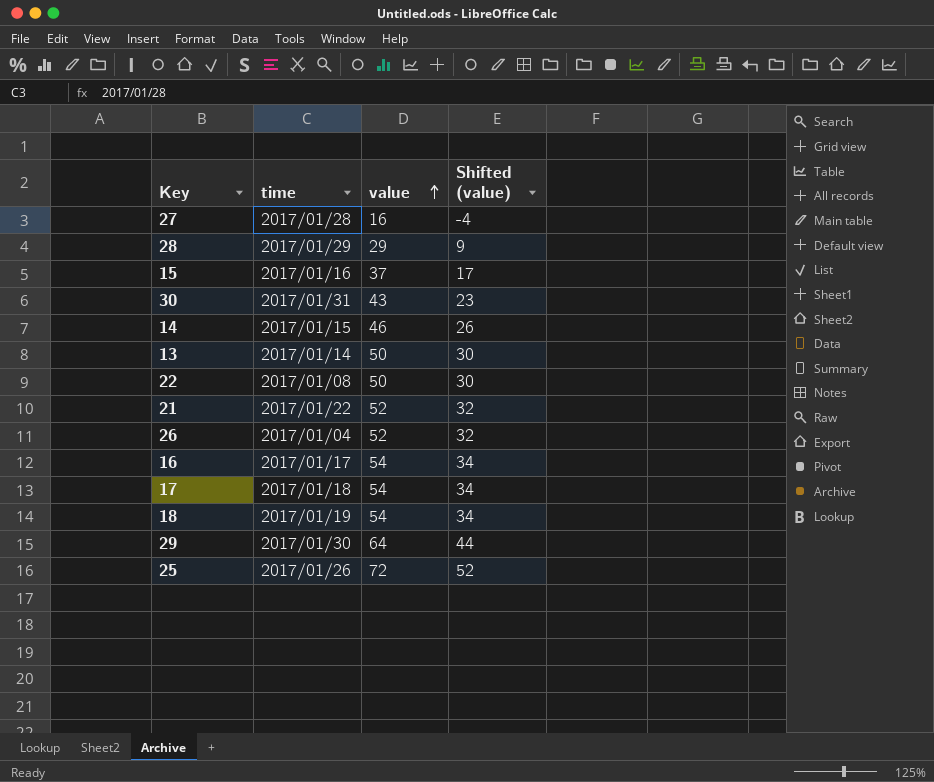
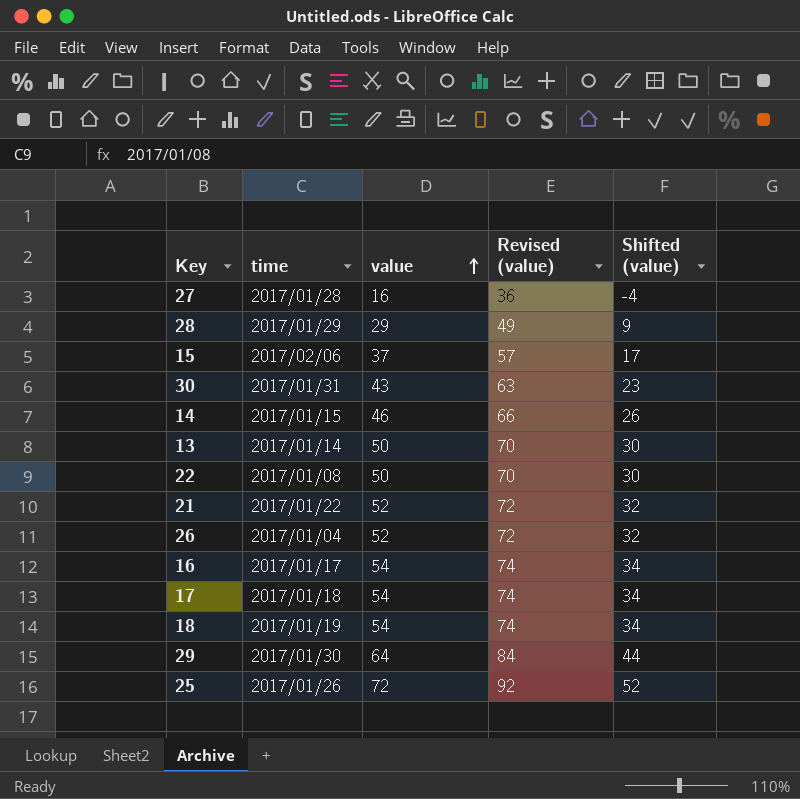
column Revised (value) | formula: none -> [value] + 20
15 | time: 2017/01/16 -> 2017/02/06

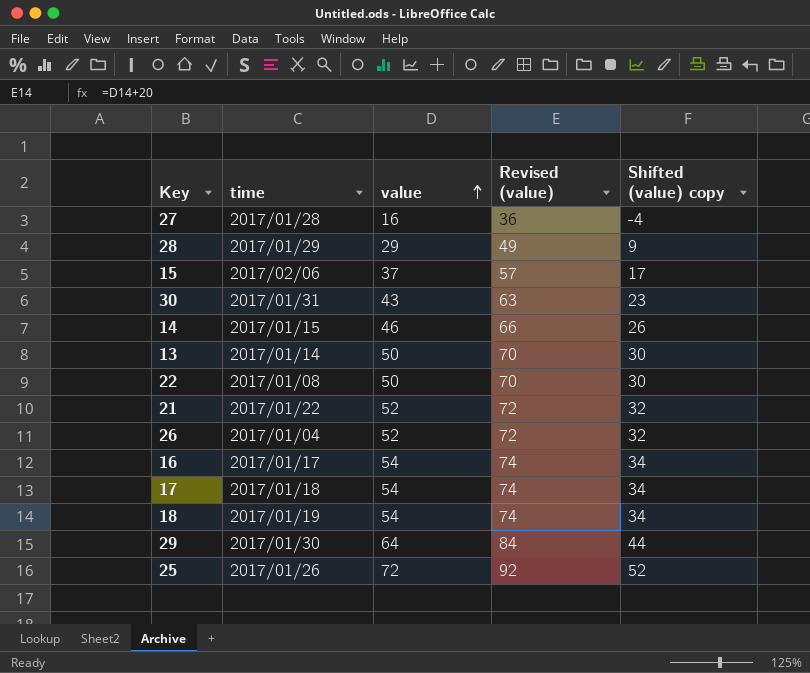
column name: Shifted (value) -> Shifted (value) copy

